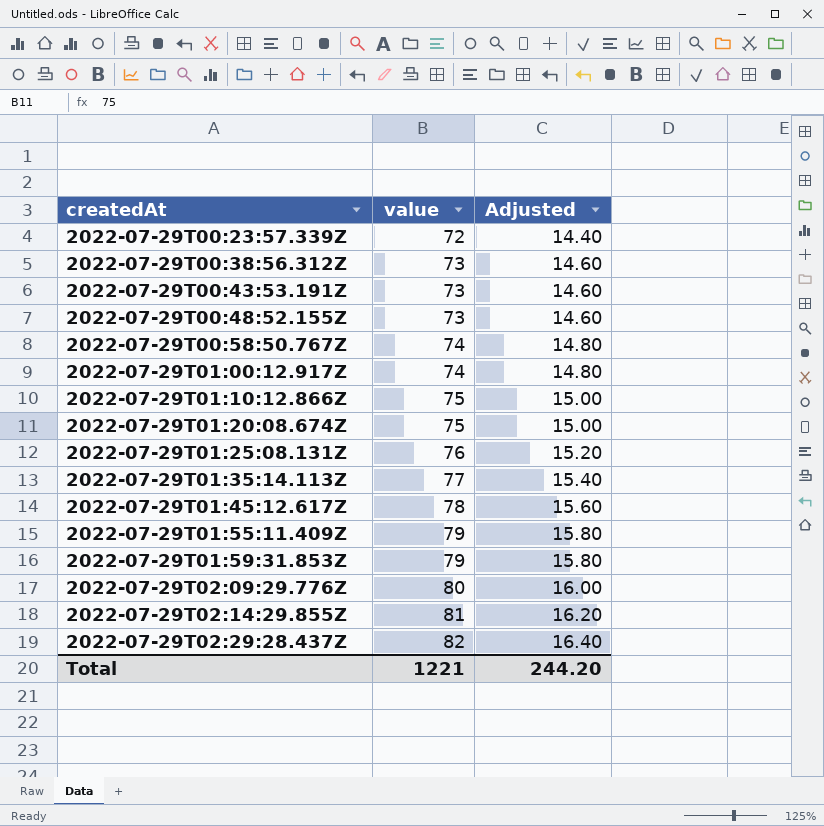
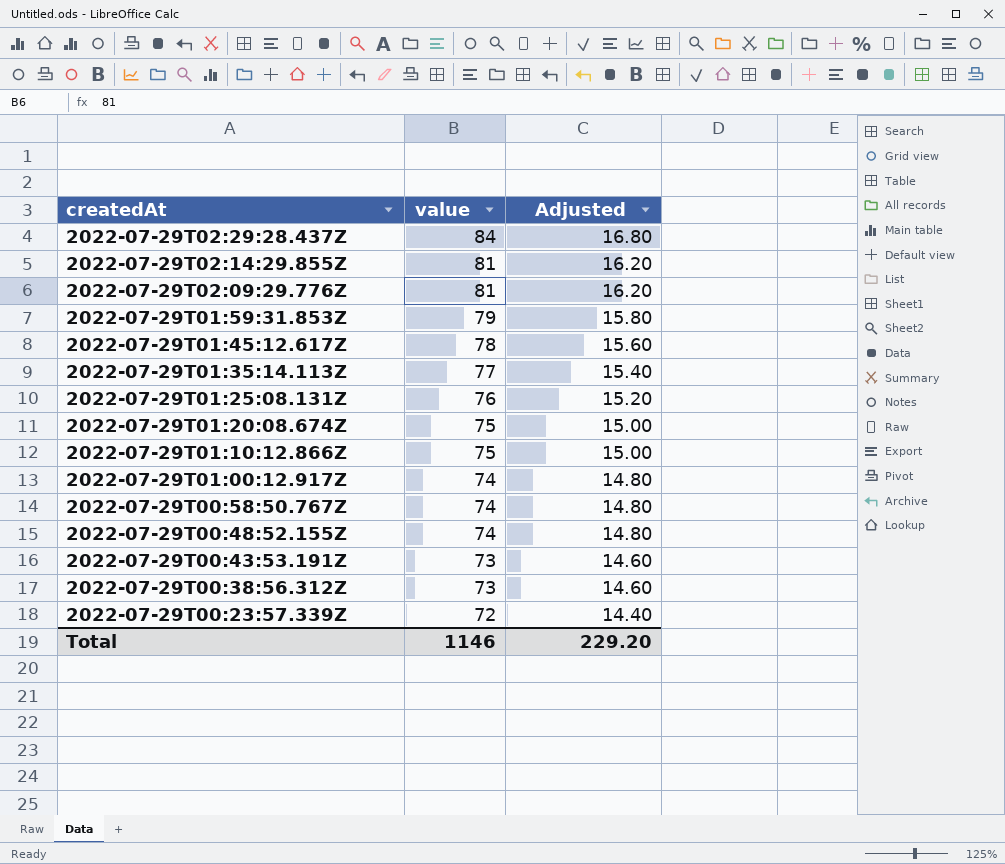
row order: createdAt ascending -> createdAt descending
row 2022-07-29T01:55:11.409Z: 79 | 15.80 -> none
2022-07-29T02:29:28.437Z | value: 82 -> 84
2022-07-29T02:29:28.437Z | Adjusted: 16.40 -> 16.80
2022-07-29T02:09:29.776Z | value: 80 -> 81
2022-07-29T02:09:29.776Z | Adjusted: 16.00 -> 16.20
2022-07-29T00:48:52.155Z | value: 73 -> 74
2022-07-29T00:48:52.155Z | Adjusted: 14.60 -> 14.80
Total | value: 1221 -> 1146
Total | Adjusted: 244.20 -> 229.20

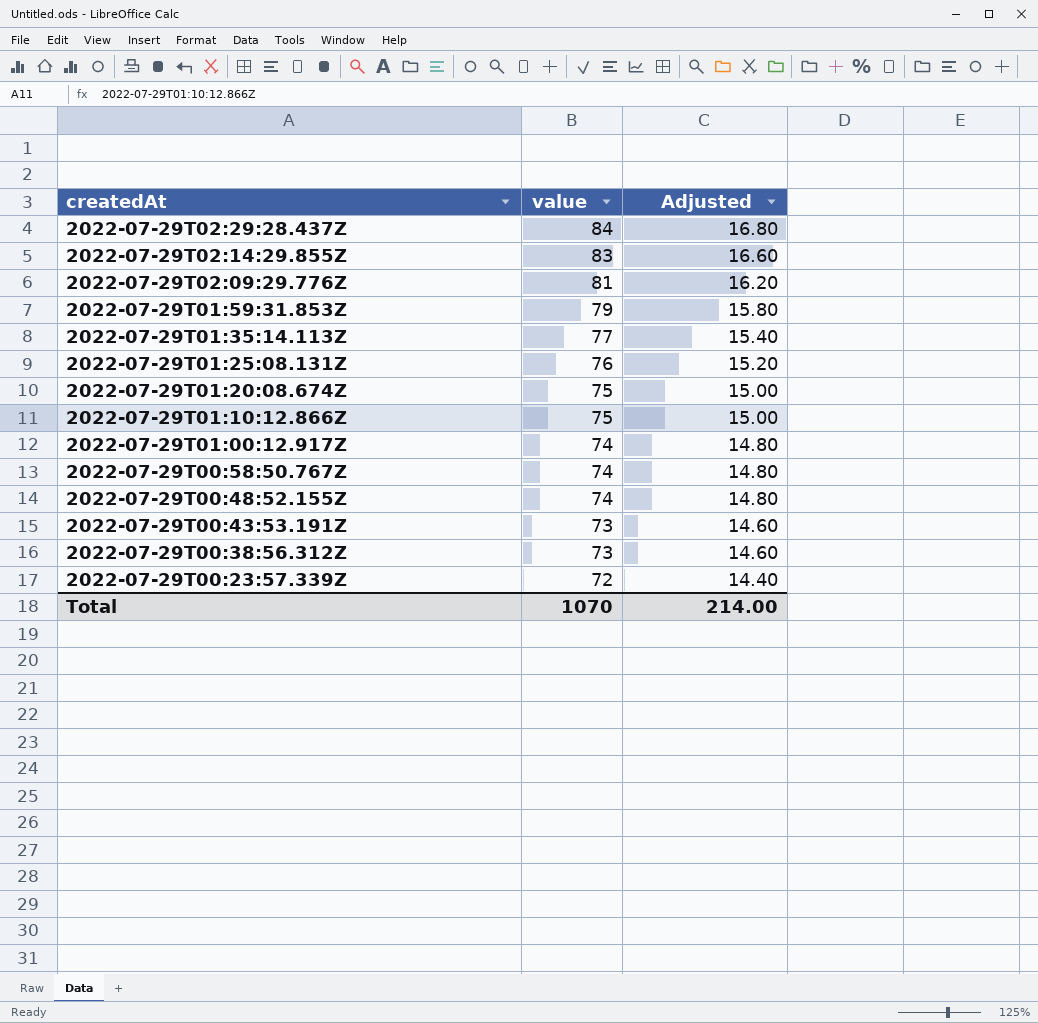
row 2022-07-29T01:45:12.617Z: 78 | 15.60 -> none
2022-07-29T02:14:29.855Z | value: 81 -> 83
2022-07-29T02:14:29.855Z | Adjusted: 16.20 -> 16.60
Total | value: 1146 -> 1070
Total | Adjusted: 229.20 -> 214.00

